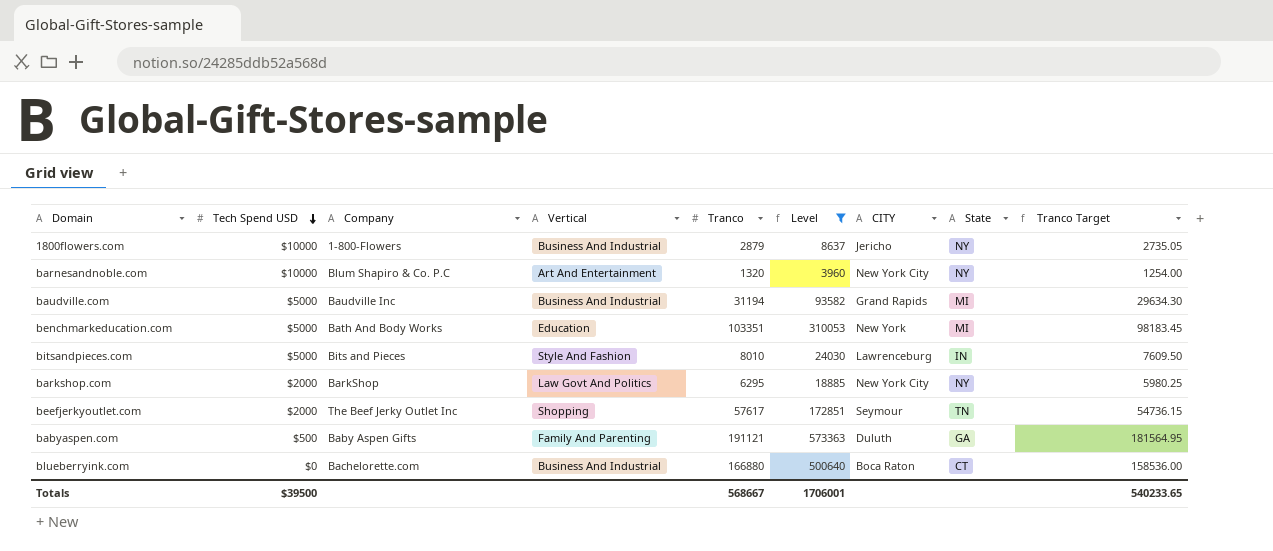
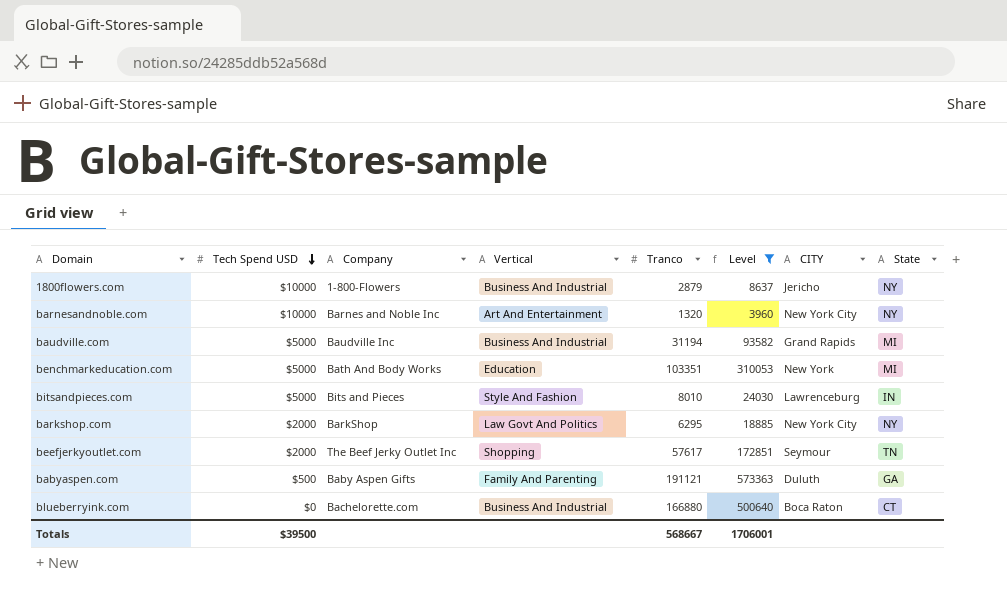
column Tranco Target | formula: [Tranco] * 0.95 -> none
barnesandnoble.com | Company: Blum Shapiro & Co. P.C -> Barnes and Noble Inc

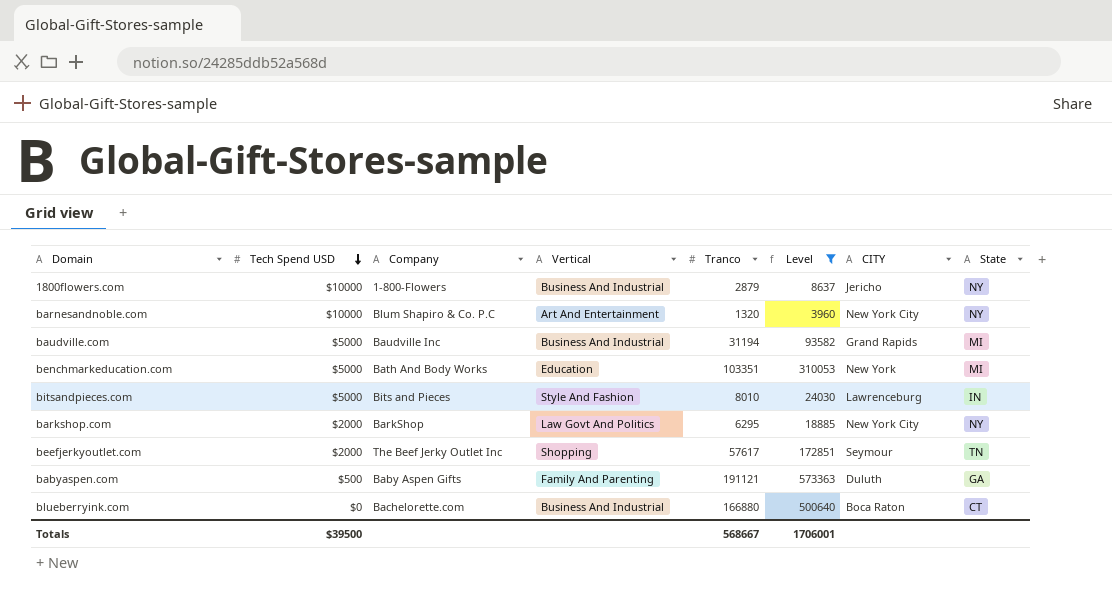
barnesandnoble.com | Company: Barnes and Noble Inc -> Blum Shapiro & Co. P.C

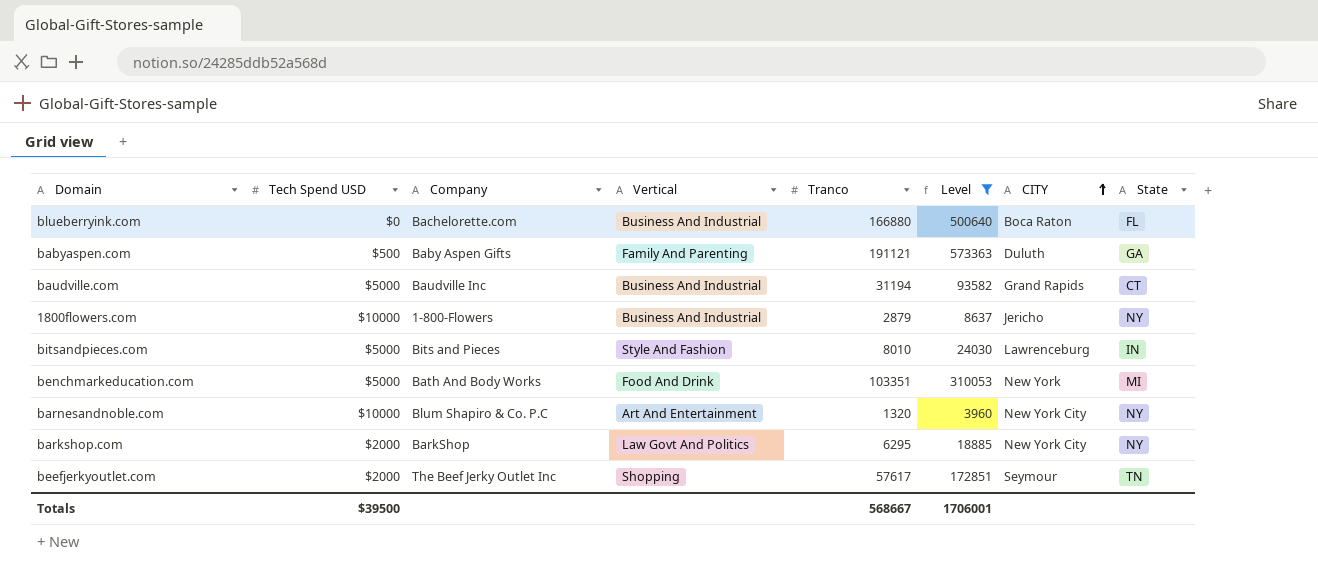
row order: Tech Spend USD descending -> CITY ascending
blueberryink.com | State: CT -> FL
baudville.com | State: MI -> CT
benchmarkeducation.com | Vertical: Education -> Food And Drink

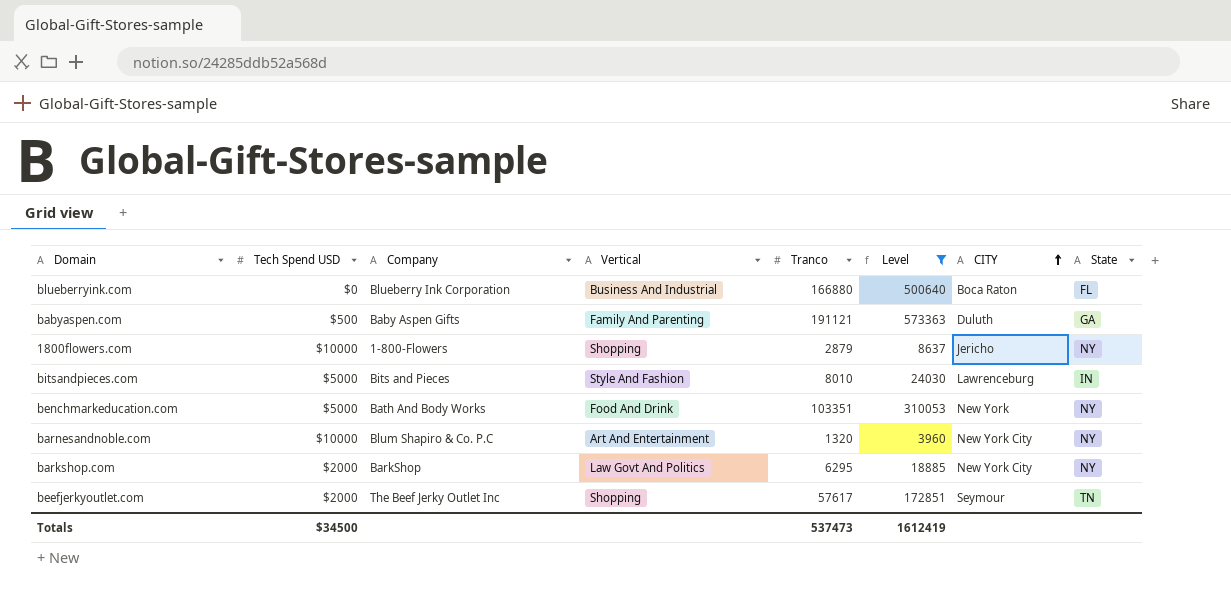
row baudville.com: $5000 | Baudville Inc | Business And Industrial | 31194 | 93582 | Grand Rapids | CT -> none
blueberryink.com | Company: Bachelorette.com -> Blueberry Ink Corporation
1800flowers.com | Vertical: Business And Industrial -> Shopping
benchmarkeducation.com | State: MI -> NY
Totals | Tech Spend USD: $39500 -> $34500
Totals | Tranco: 568667 -> 537473
Totals | Level: 1706001 -> 1612419

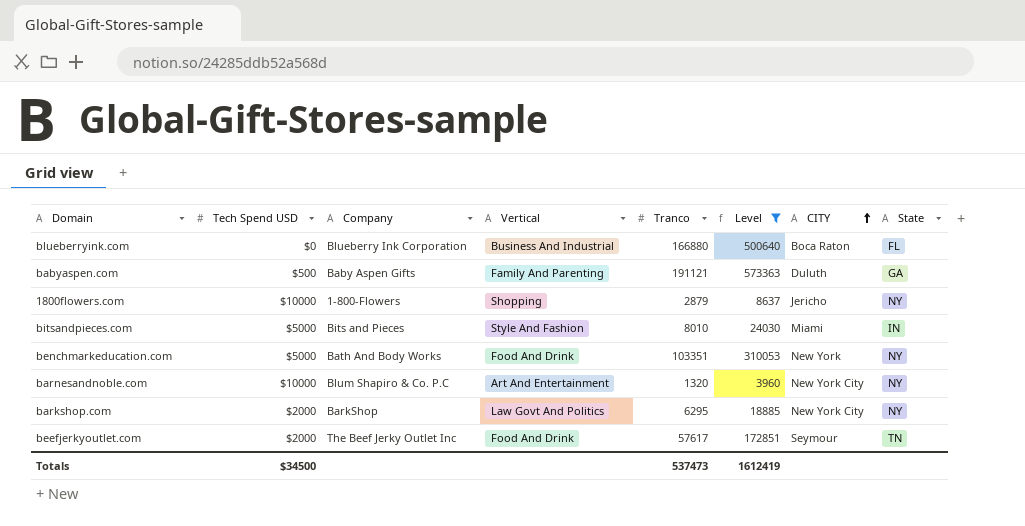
bitsandpieces.com | CITY: Lawrenceburg -> Miami
beefjerkyoutlet.com | Vertical: Shopping -> Food And Drink

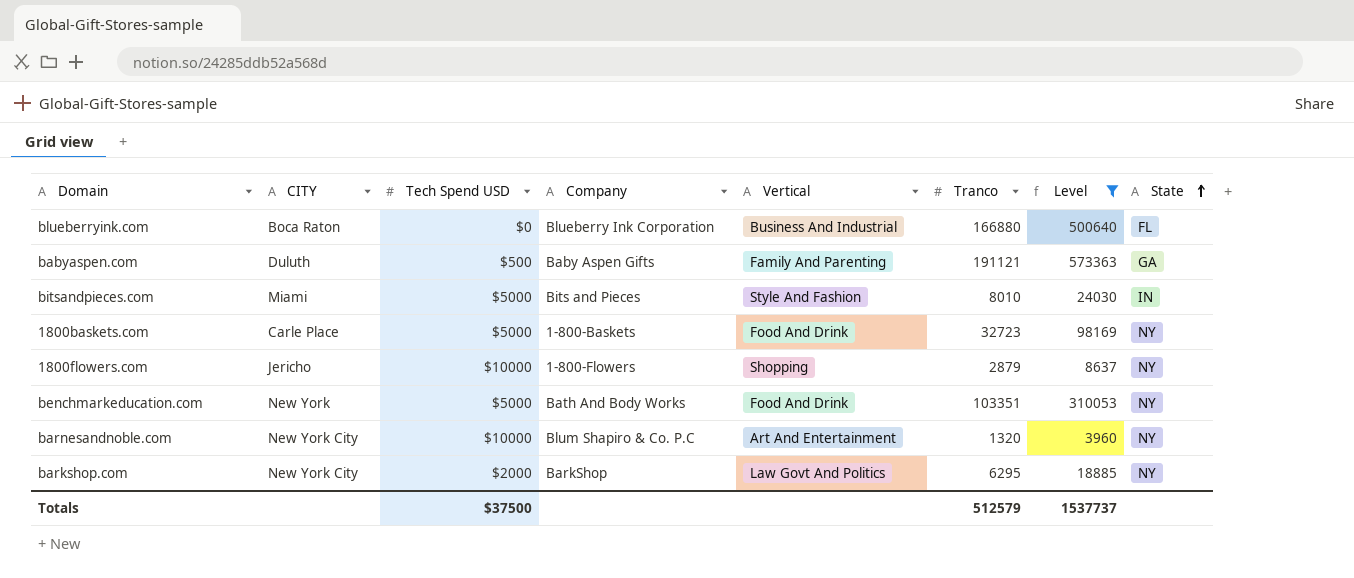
row order: CITY ascending -> State ascending
column CITY | position: 7 -> 2
row beefjerkyoutlet.com: $2000 | The Beef Jerky Outlet Inc | Food And Drink | 57617 | 172851 | Seymour | TN -> none
row 1800baskets.com: none -> Carle Place | $5000 | 1-800-Baskets | Food And Drink | 32723 | 98169 | NY
Totals | Tech Spend USD: $34500 -> $37500
Totals | Tranco: 537473 -> 512579
Totals | Level: 1612419 -> 1537737

